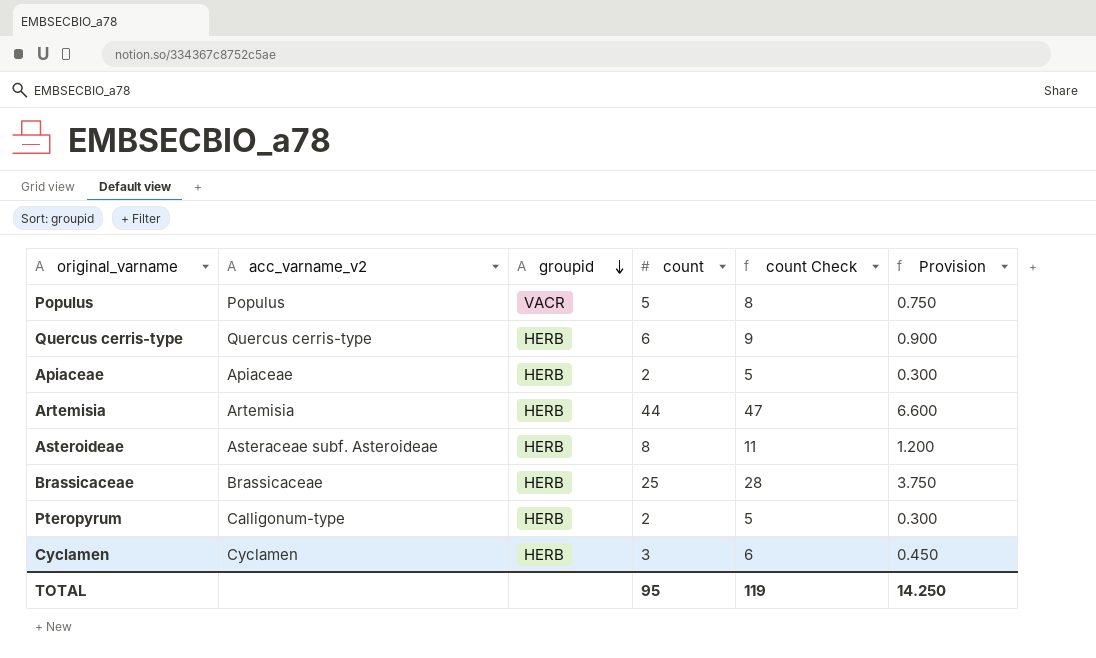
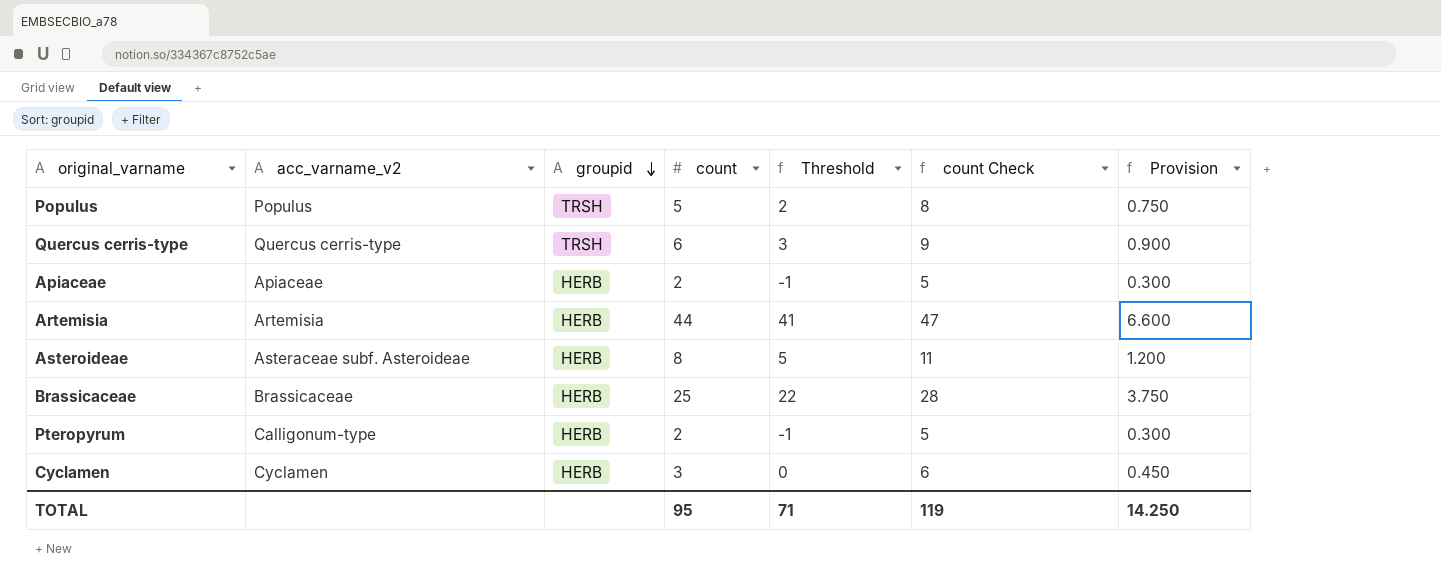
column Threshold | formula: none -> [count] - 3
Populus | groupid: VACR -> TRSH
Quercus cerris-type | groupid: HERB -> TRSH

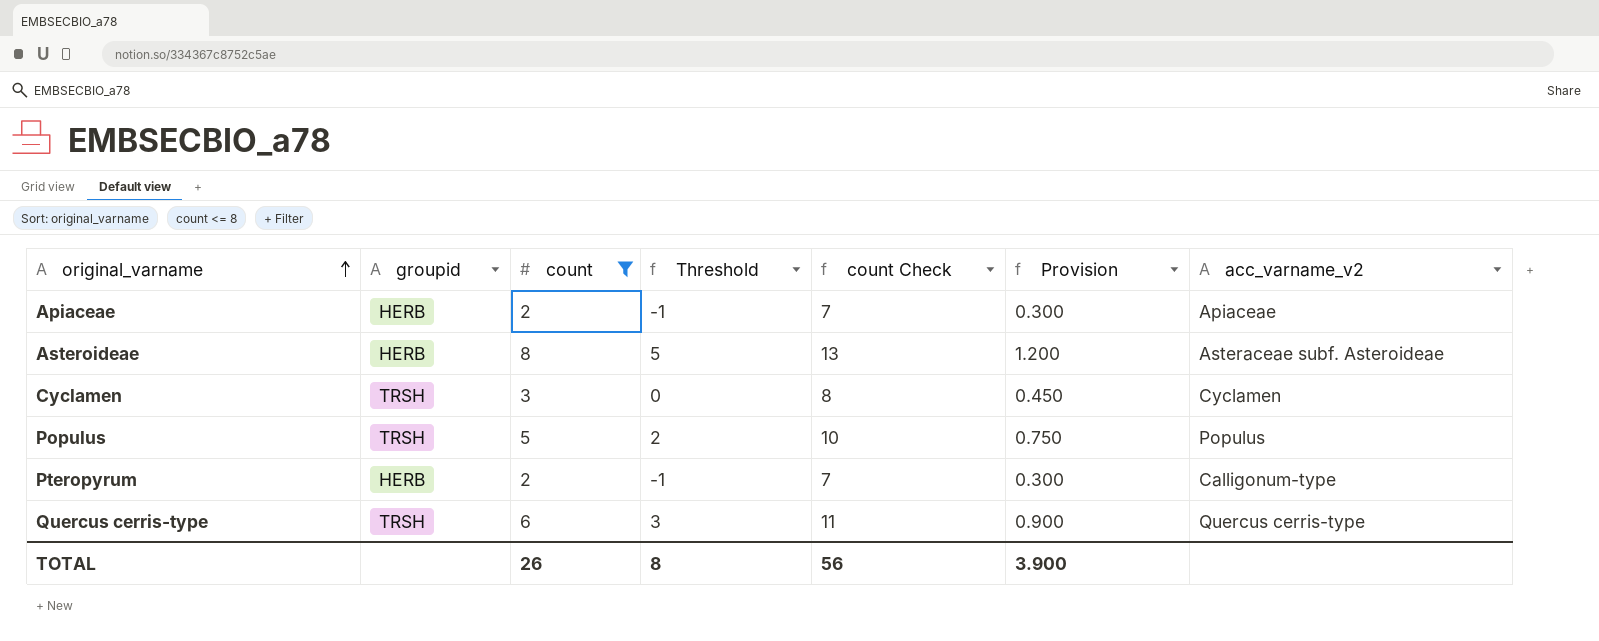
filter: none -> count <= 8
row order: groupid descending -> original_varname ascending
column count Check | formula: [count] + 3 -> [count] + 5
column acc_varname_v2 | position: 2 -> 7
Cyclamen | groupid: HERB -> TRSH
TOTAL | count: 95 -> 26
TOTAL | Threshold: 71 -> 8
TOTAL | count Check: 119 -> 56
TOTAL | Provision: 14.250 -> 3.900

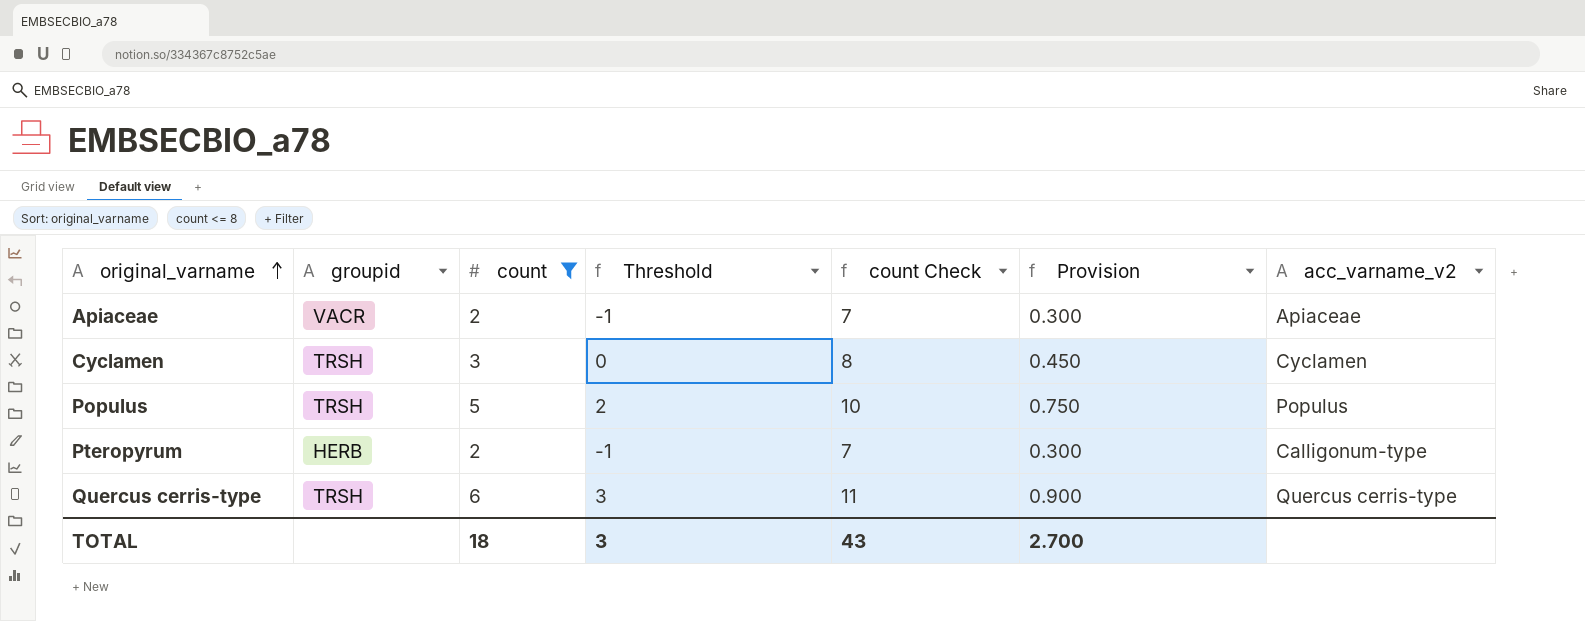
row Asteroideae: HERB | 8 | 5 | 13 | 1.200 | Asteraceae subf. Asteroideae -> none
Apiaceae | groupid: HERB -> VACR
TOTAL | count: 26 -> 18
TOTAL | Threshold: 8 -> 3
TOTAL | count Check: 56 -> 43
TOTAL | Provision: 3.900 -> 2.700

